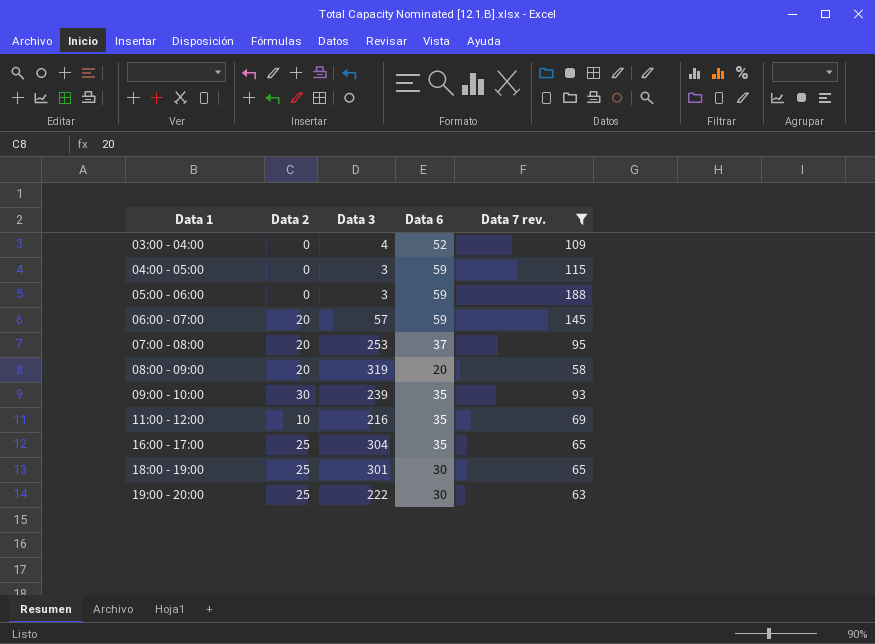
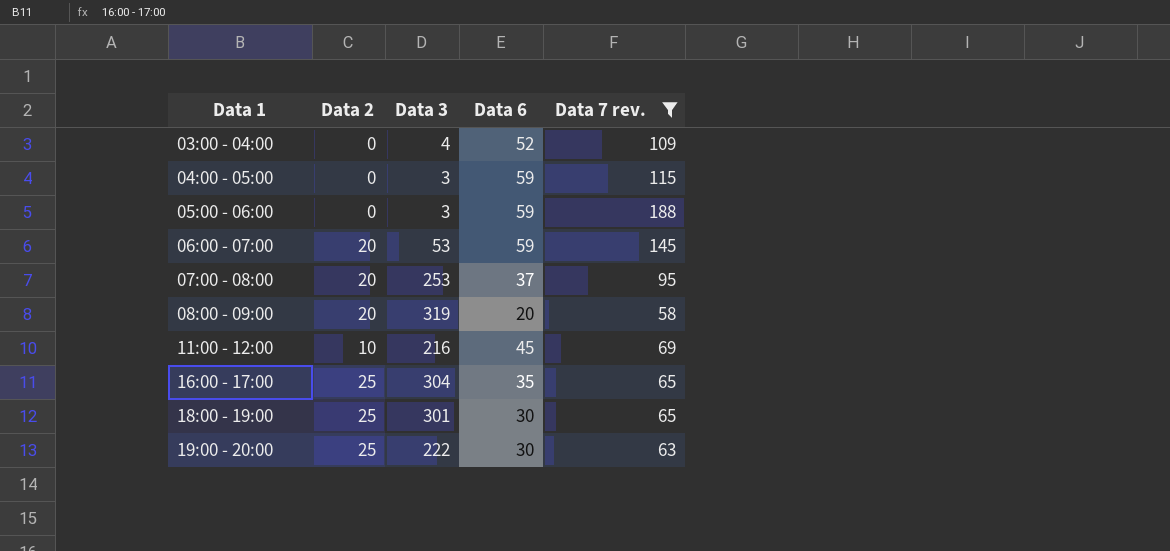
row 09:00 - 10:00: 30 | 239 | 35 | 93 -> none
06:00 - 07:00 | Data 3: 57 -> 53
11:00 - 12:00 | Data 6: 35 -> 45

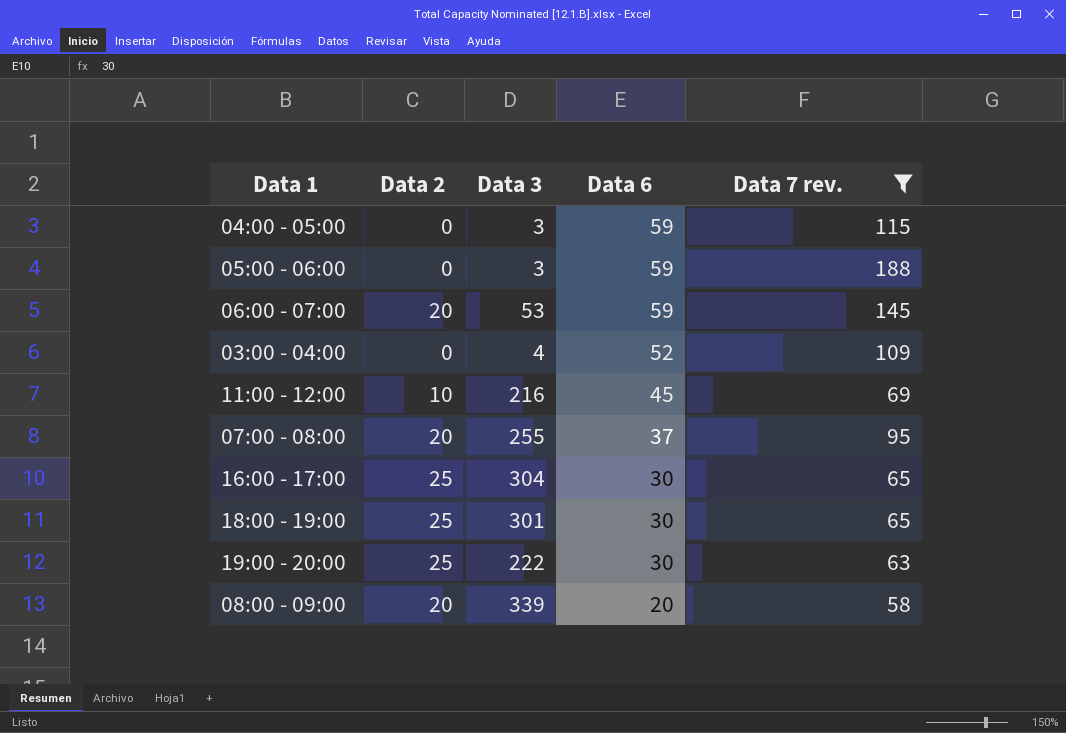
row order: Data 1 ascending -> Data 6 descending
07:00 - 08:00 | Data 3: 253 -> 255
16:00 - 17:00 | Data 6: 35 -> 30
08:00 - 09:00 | Data 3: 319 -> 339

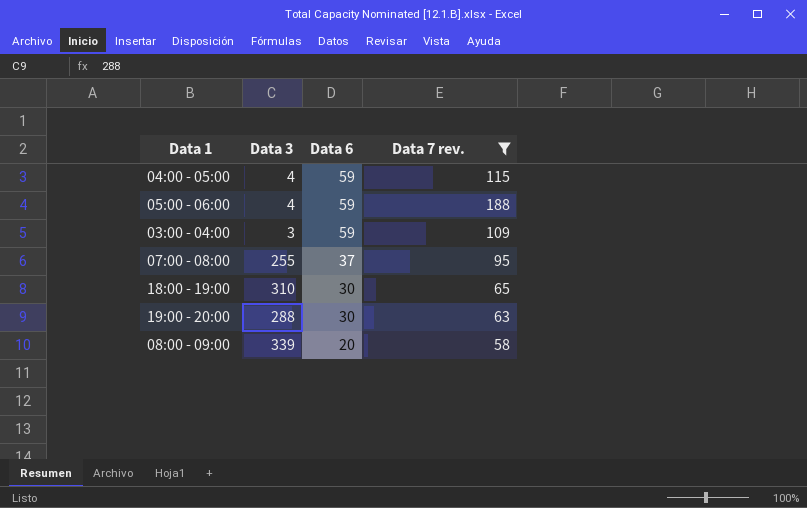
column Data 2 | position: 2 -> none
row 06:00 - 07:00: 20 | 53 | 59 | 145 -> none
row 11:00 - 12:00: 10 | 216 | 45 | 69 -> none
row 16:00 - 17:00: 25 | 304 | 30 | 65 -> none
04:00 - 05:00 | Data 3: 3 -> 4
05:00 - 06:00 | Data 3: 3 -> 4
03:00 - 04:00 | Data 3: 4 -> 3
03:00 - 04:00 | Data 6: 52 -> 59
18:00 - 19:00 | Data 3: 301 -> 310
19:00 - 20:00 | Data 3: 222 -> 288

